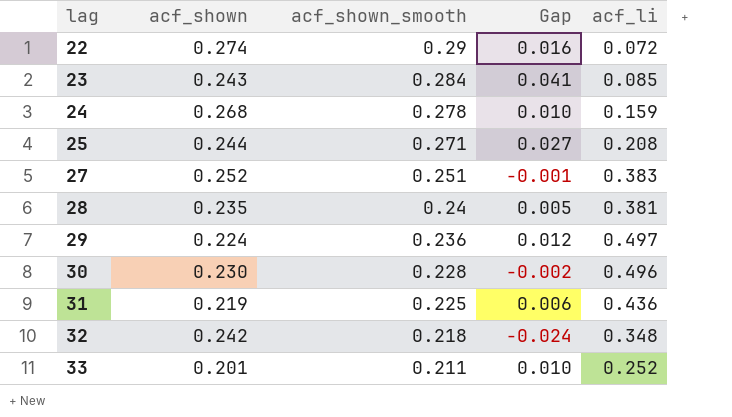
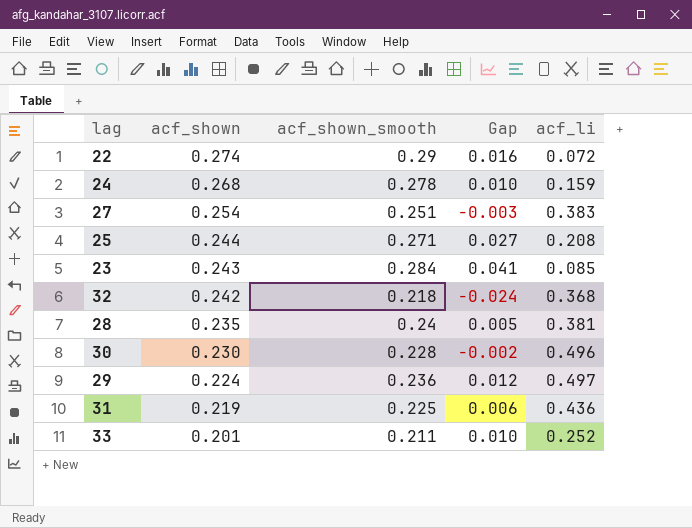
row order: lag ascending -> acf_shown descending
27 | acf_shown: 0.252 -> 0.254
27 | Gap: -0.001 -> -0.003
32 | acf_li: 0.348 -> 0.368

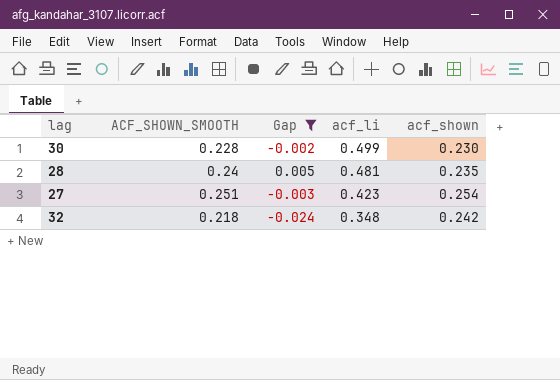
filter: none -> Gap <= 0.005
row order: acf_shown descending -> acf_li descending
column name: acf_shown_smooth -> ACF_SHOWN_SMOOTH
column acf_shown | position: 2 -> 5
30 | acf_li: 0.496 -> 0.499
28 | acf_li: 0.381 -> 0.481
27 | acf_li: 0.383 -> 0.423
32 | acf_li: 0.368 -> 0.348

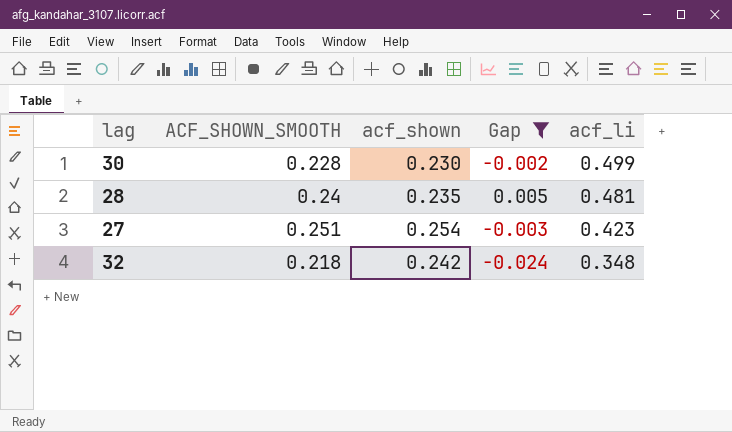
column acf_shown | position: 5 -> 3

